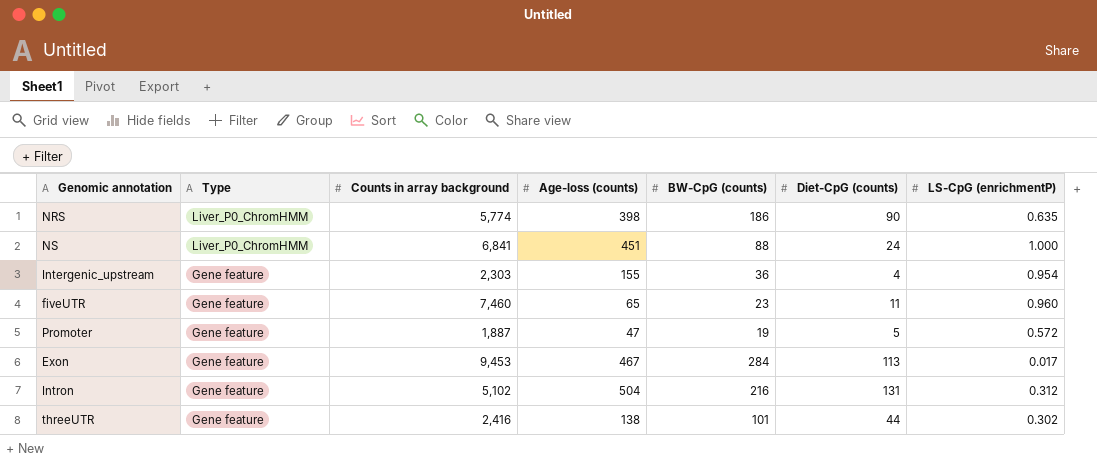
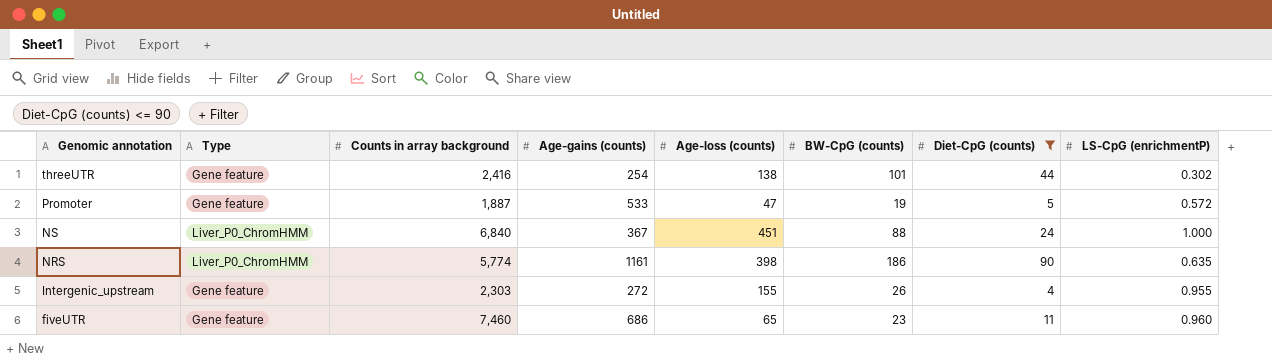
filter: none -> Diet-CpG (counts) <= 90
row order: Type descending -> Genomic annotation descending
column Age-gains (counts) | position: none -> 4
NS | Counts in array background: 6,841 -> 6,840
Intergenic_upstream | BW-CpG (counts): 36 -> 26
Intergenic_upstream | LS-CpG (enrichmentP): 0.954 -> 0.955

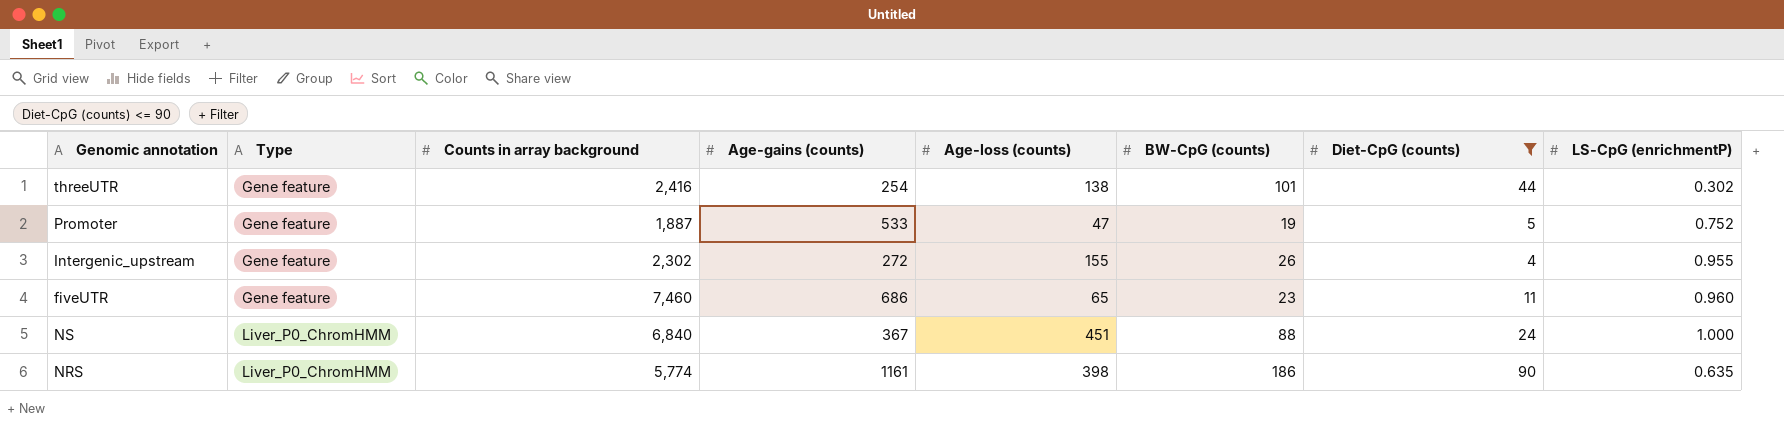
row order: Genomic annotation descending -> Type ascending
Promoter | LS-CpG (enrichmentP): 0.572 -> 0.752
Intergenic_upstream | Counts in array background: 2,303 -> 2,302

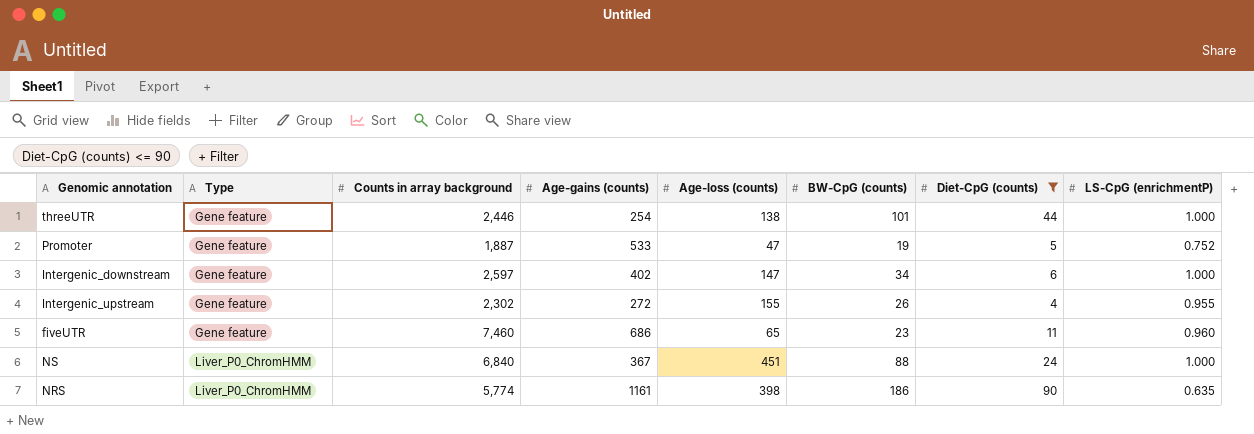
threeUTR | Counts in array background: 2,416 -> 2,446
threeUTR | LS-CpG (enrichmentP): 0.302 -> 1.000
row Intergenic_downstream: none -> Gene feature | 2,597 | 402 | 147 | 34 | 6 | 1.000

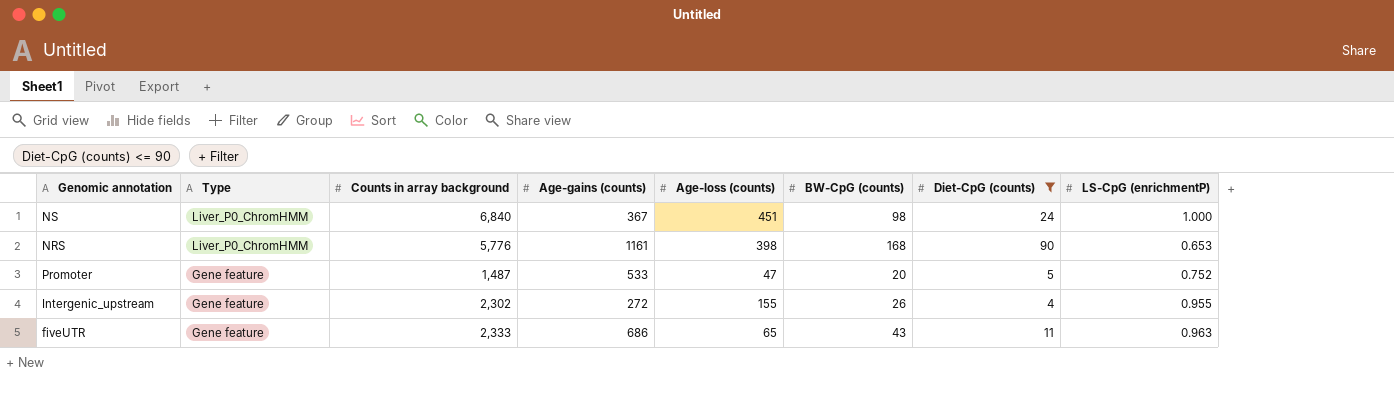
row order: Type ascending -> Type descending
row threeUTR: Gene feature | 2,446 | 254 | 138 | 101 | 44 | 1.000 -> none
row Intergenic_downstream: Gene feature | 2,597 | 402 | 147 | 34 | 6 | 1.000 -> none
NS | BW-CpG (counts): 88 -> 98
NRS | Counts in array background: 5,774 -> 5,776
NRS | BW-CpG (counts): 186 -> 168
NRS | LS-CpG (enrichmentP): 0.635 -> 0.653
Promoter | Counts in array background: 1,887 -> 1,487
Promoter | BW-CpG (counts): 19 -> 20
fiveUTR | Counts in array background: 7,460 -> 2,333
fiveUTR | BW-CpG (counts): 23 -> 43
fiveUTR | LS-CpG (enrichmentP): 0.960 -> 0.963

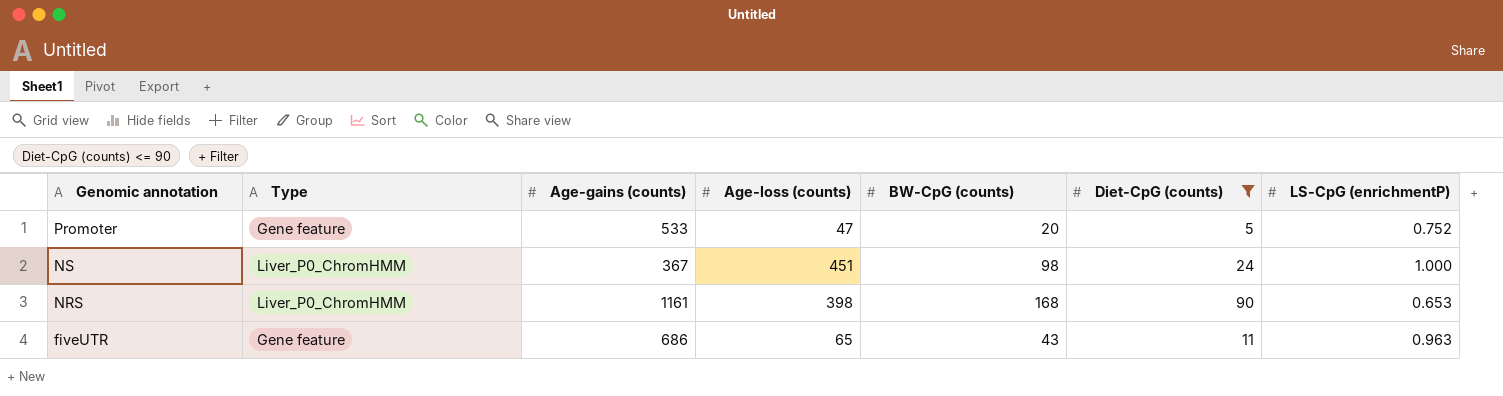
row order: Type descending -> Genomic annotation descending
column Counts in array background | position: 3 -> none
row Intergenic_upstream: Gene feature | 2,302 | 272 | 155 | 26 | 4 | 0.955 -> none

